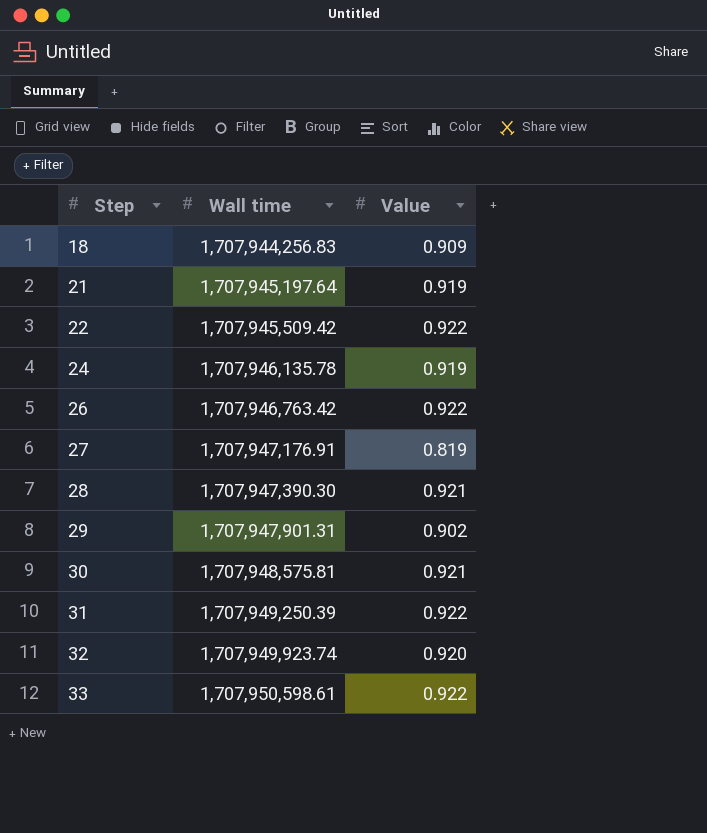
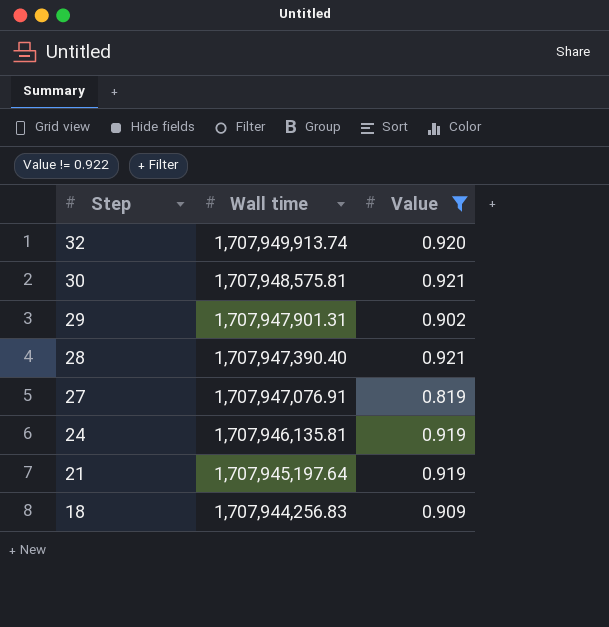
filter: none -> Value != 0.922
row order: Step ascending -> Step descending
32 | Wall time: 1,707,949,923.74 -> 1,707,949,913.74
28 | Wall time: 1,707,947,390.30 -> 1,707,947,390.40
27 | Wall time: 1,707,947,176.91 -> 1,707,947,076.91
24 | Wall time: 1,707,946,135.78 -> 1,707,946,135.81

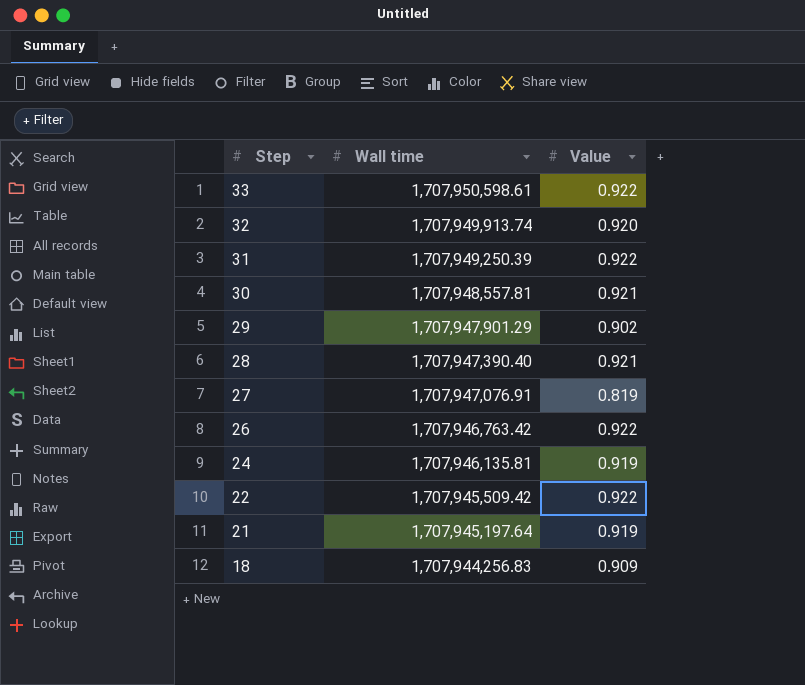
filter: Value != 0.922 -> none
30 | Wall time: 1,707,948,575.81 -> 1,707,948,557.81
29 | Wall time: 1,707,947,901.31 -> 1,707,947,901.29

